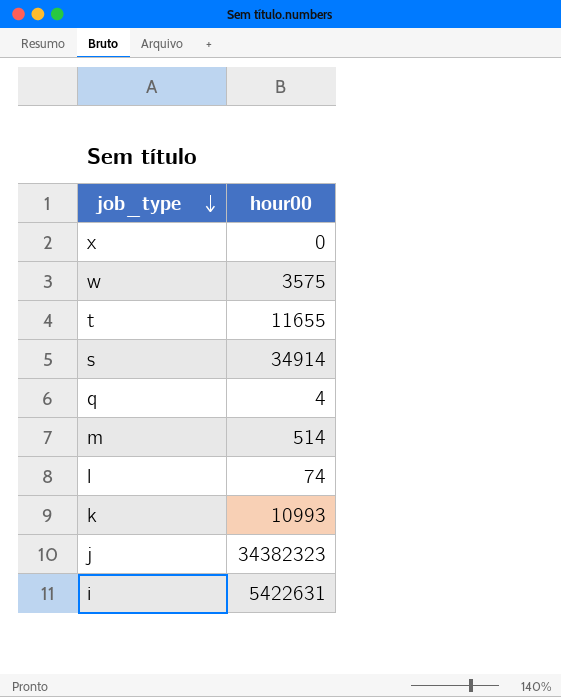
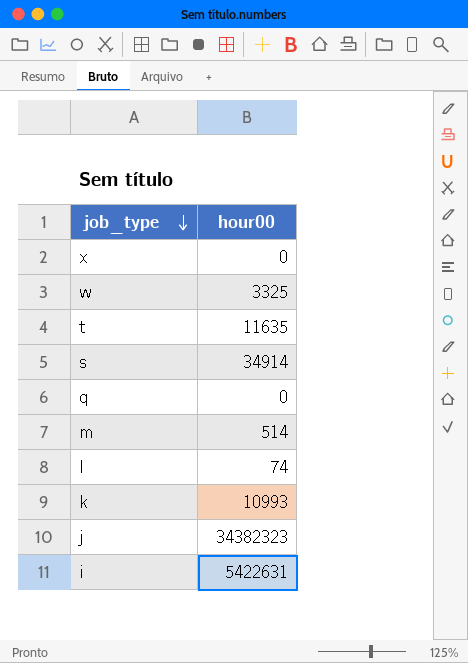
w | hour00: 3575 -> 3325
t | hour00: 11655 -> 11635
q | hour00: 4 -> 0

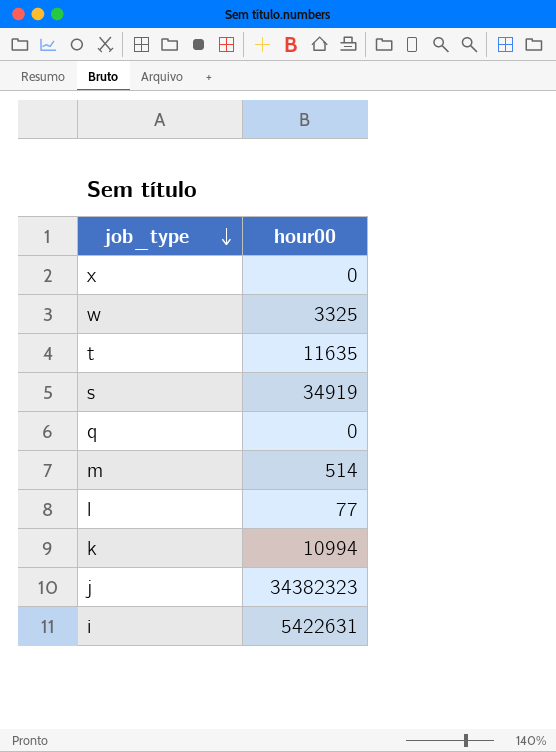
s | hour00: 34914 -> 34919
l | hour00: 74 -> 77
k | hour00: 10993 -> 10994

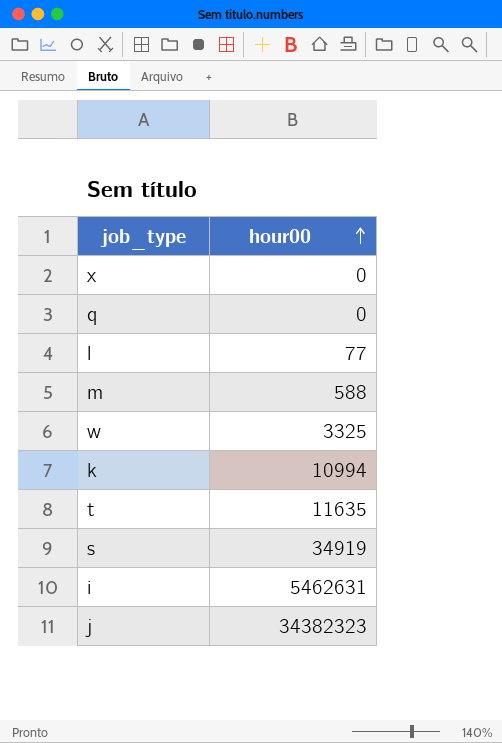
row order: job_type descending -> hour00 ascending
m | hour00: 514 -> 588
i | hour00: 5422631 -> 5462631

